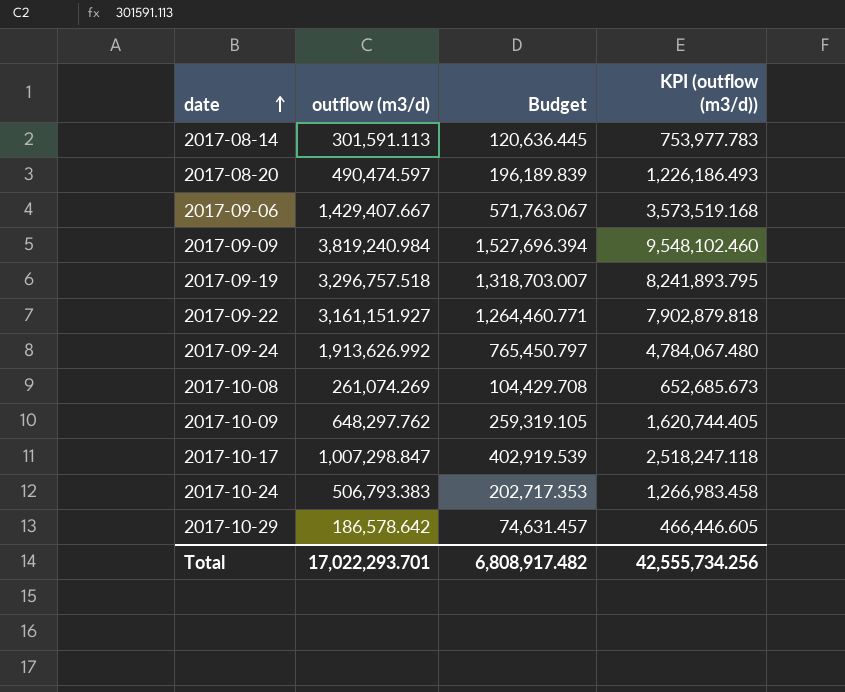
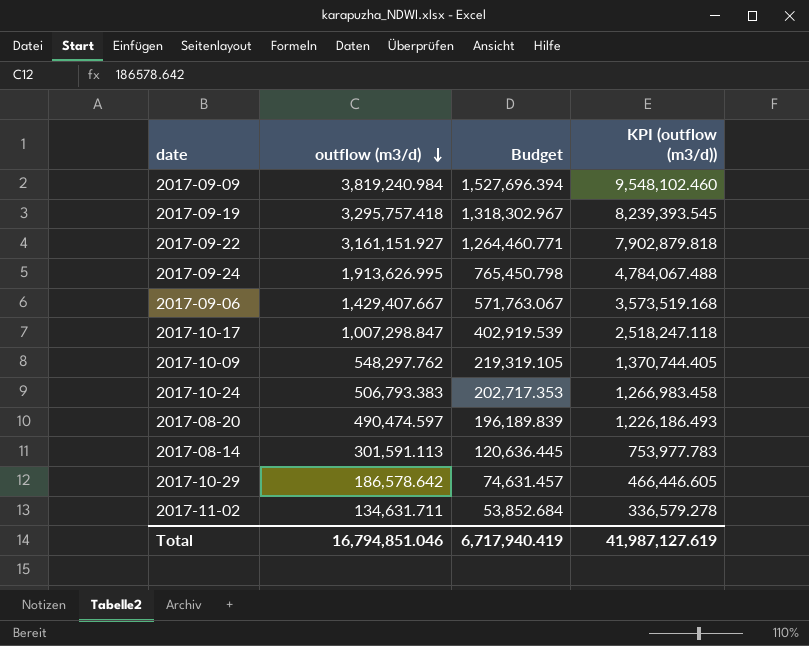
row order: date ascending -> outflow (m3/d) descending
row 2017-10-08: 261,074.269 | 104,429.708 | 652,685.673 -> none
2017-09-19 | outflow (m3/d): 3,296,757.518 -> 3,295,757.418
2017-09-19 | Budget: 1,318,703.007 -> 1,318,302.967
2017-09-19 | KPI (outflow (m3/d)): 8,241,893.795 -> 8,239,393.545
2017-09-24 | outflow (m3/d): 1,913,626.992 -> 1,913,626.995
2017-09-24 | Budget: 765,450.797 -> 765,450.798
2017-09-24 | KPI (outflow (m3/d)): 4,784,067.480 -> 4,784,067.488
2017-10-09 | outflow (m3/d): 648,297.762 -> 548,297.762
2017-10-09 | Budget: 259,319.105 -> 219,319.105
2017-10-09 | KPI (outflow (m3/d)): 1,620,744.405 -> 1,370,744.405
row 2017-11-02: none -> 134,631.711 | 53,852.684 | 336,579.278
Total | outflow (m3/d): 17,022,293.701 -> 16,794,851.046
Total | Budget: 6,808,917.482 -> 6,717,940.419
Total | KPI (outflow (m3/d)): 42,555,734.256 -> 41,987,127.619

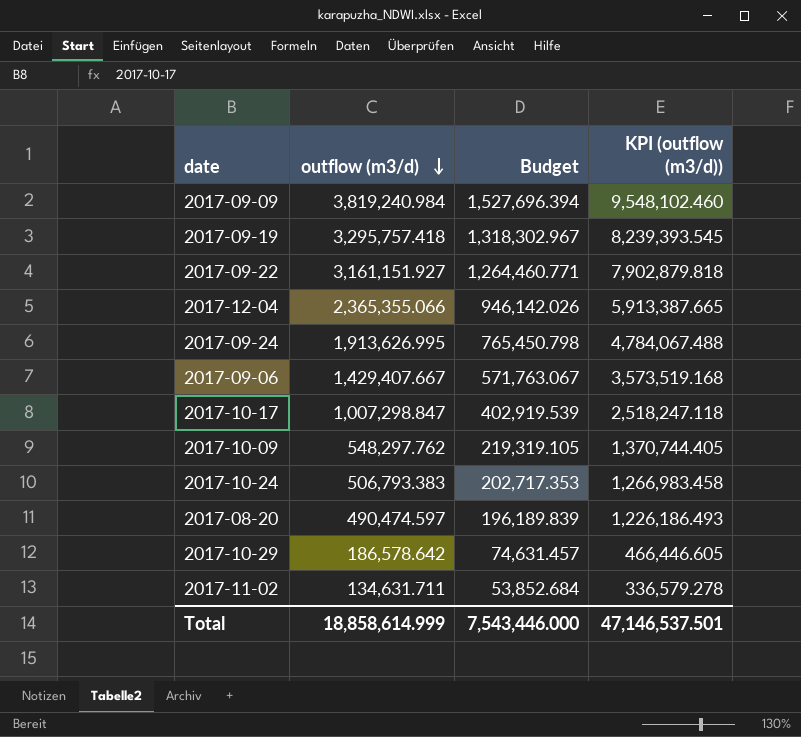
row 2017-08-14: 301,591.113 | 120,636.445 | 753,977.783 -> none
row 2017-12-04: none -> 2,365,355.066 | 946,142.026 | 5,913,387.665
Total | outflow (m3/d): 16,794,851.046 -> 18,858,614.999
Total | Budget: 6,717,940.419 -> 7,543,446.000
Total | KPI (outflow (m3/d)): 41,987,127.619 -> 47,146,537.501

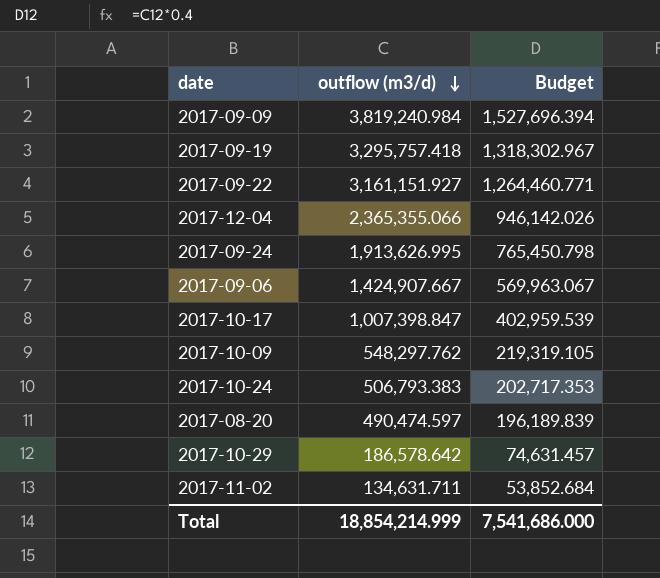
column KPI (outflow (m3/d)) | formula: [outflow (m3/d)] * 2.5 -> none
2017-09-06 | outflow (m3/d): 1,429,407.667 -> 1,424,907.667
2017-09-06 | Budget: 571,763.067 -> 569,963.067
2017-10-17 | outflow (m3/d): 1,007,298.847 -> 1,007,398.847
2017-10-17 | Budget: 402,919.539 -> 402,959.539
Total | outflow (m3/d): 18,858,614.999 -> 18,854,214.999
Total | Budget: 7,543,446.000 -> 7,541,686.000

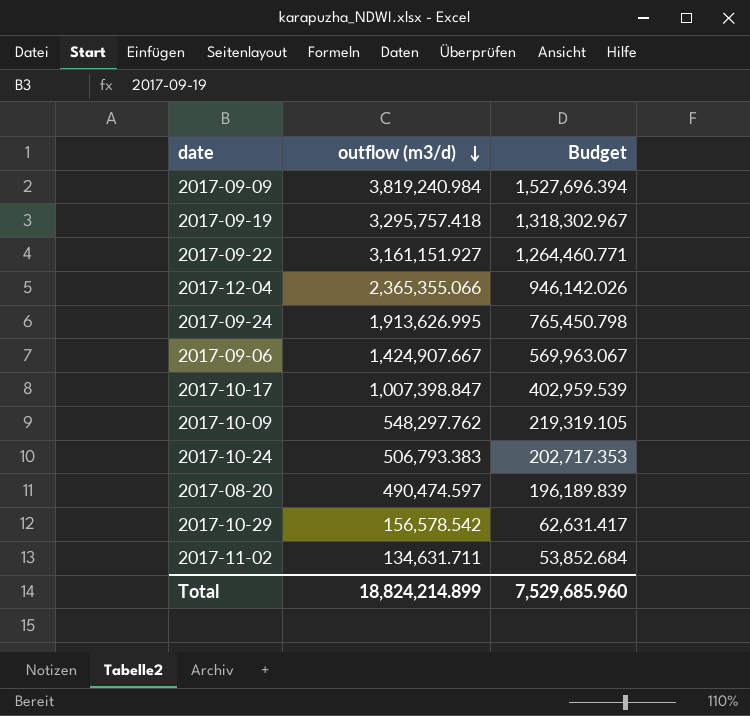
2017-10-29 | outflow (m3/d): 186,578.642 -> 156,578.542
2017-10-29 | Budget: 74,631.457 -> 62,631.417
Total | outflow (m3/d): 18,854,214.999 -> 18,824,214.899
Total | Budget: 7,541,686.000 -> 7,529,685.960

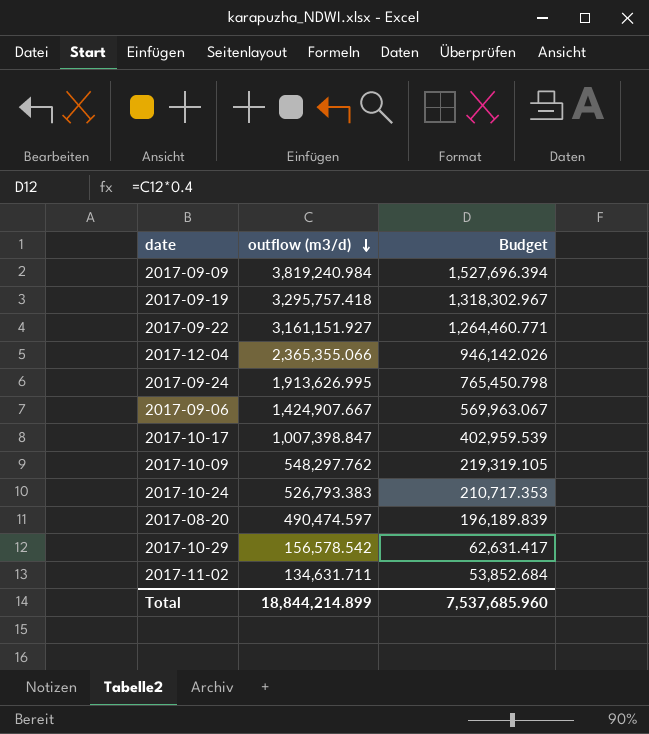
2017-10-24 | outflow (m3/d): 506,793.383 -> 526,793.383
2017-10-24 | Budget: 202,717.353 -> 210,717.353
Total | outflow (m3/d): 18,824,214.899 -> 18,844,214.899
Total | Budget: 7,529,685.960 -> 7,537,685.960

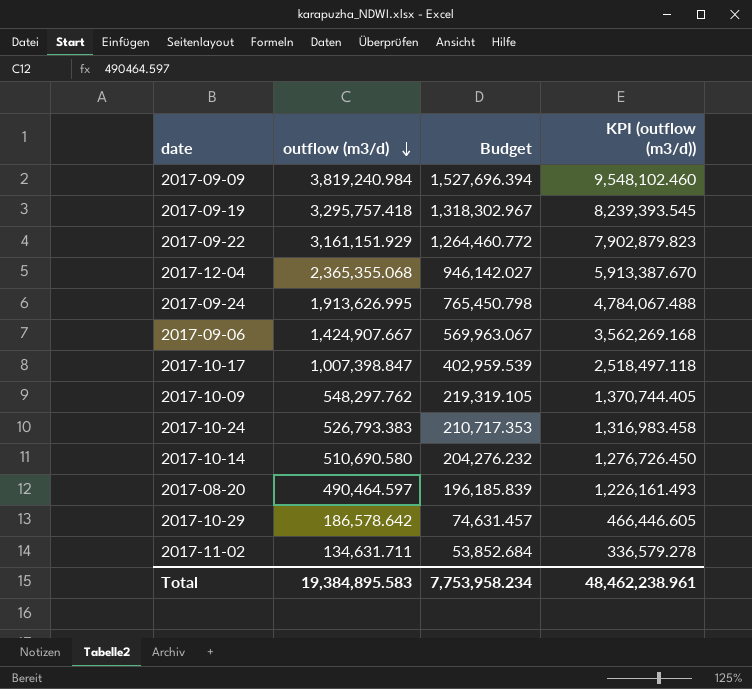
column KPI (outflow (m3/d)) | formula: none -> [outflow (m3/d)] * 2.5
2017-09-22 | outflow (m3/d): 3,161,151.927 -> 3,161,151.929
2017-09-22 | Budget: 1,264,460.771 -> 1,264,460.772
2017-12-04 | outflow (m3/d): 2,365,355.066 -> 2,365,355.068
2017-12-04 | Budget: 946,142.026 -> 946,142.027
row 2017-10-14: none -> 510,690.580 | 204,276.232 | 1,276,726.450
2017-08-20 | outflow (m3/d): 490,474.597 -> 490,464.597
2017-08-20 | Budget: 196,189.839 -> 196,185.839
2017-10-29 | outflow (m3/d): 156,578.542 -> 186,578.642
2017-10-29 | Budget: 62,631.417 -> 74,631.457
Total | outflow (m3/d): 18,844,214.899 -> 19,384,895.583
Total | Budget: 7,537,685.960 -> 7,753,958.234

